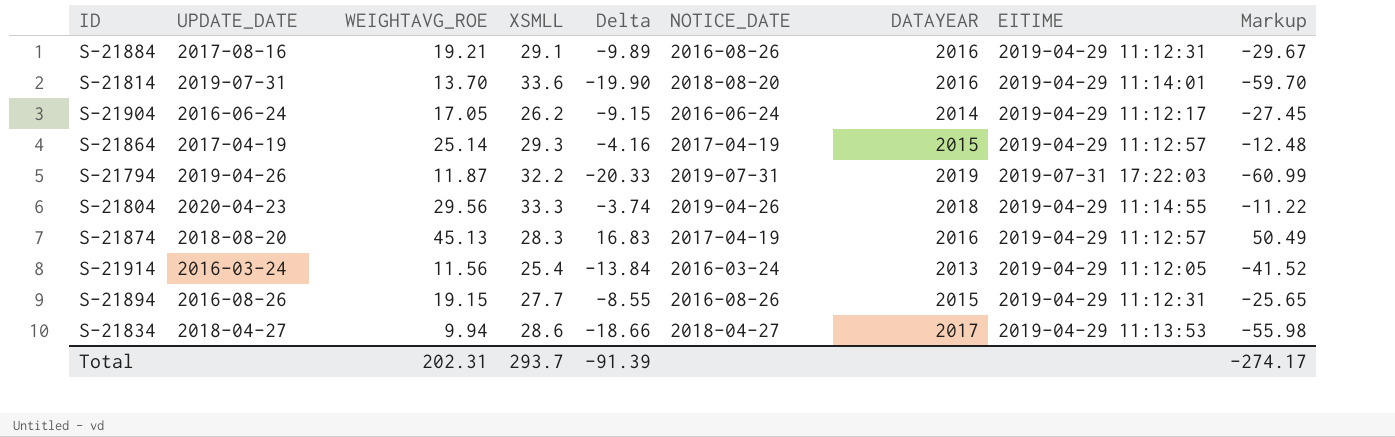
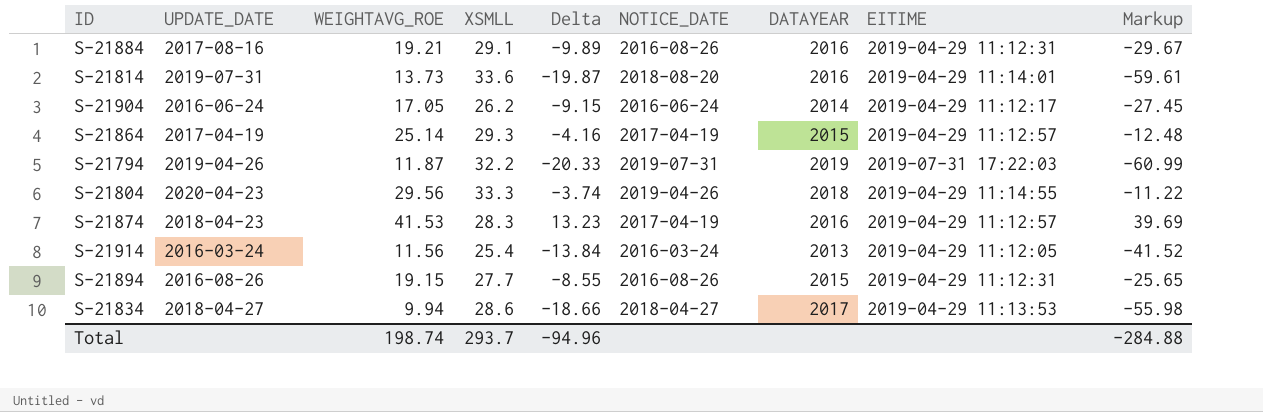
S-21814 | WEIGHTAVG_ROE: 13.70 -> 13.73
S-21814 | Delta: -19.90 -> -19.87
S-21814 | Markup: -59.70 -> -59.61
S-21874 | UPDATE_DATE: 2018-08-20 -> 2018-04-23
S-21874 | WEIGHTAVG_ROE: 45.13 -> 41.53
S-21874 | Delta: 16.83 -> 13.23
S-21874 | Markup: 50.49 -> 39.69
Total | WEIGHTAVG_ROE: 202.31 -> 198.74
Total | Delta: -91.39 -> -94.96
Total | Markup: -274.17 -> -284.88

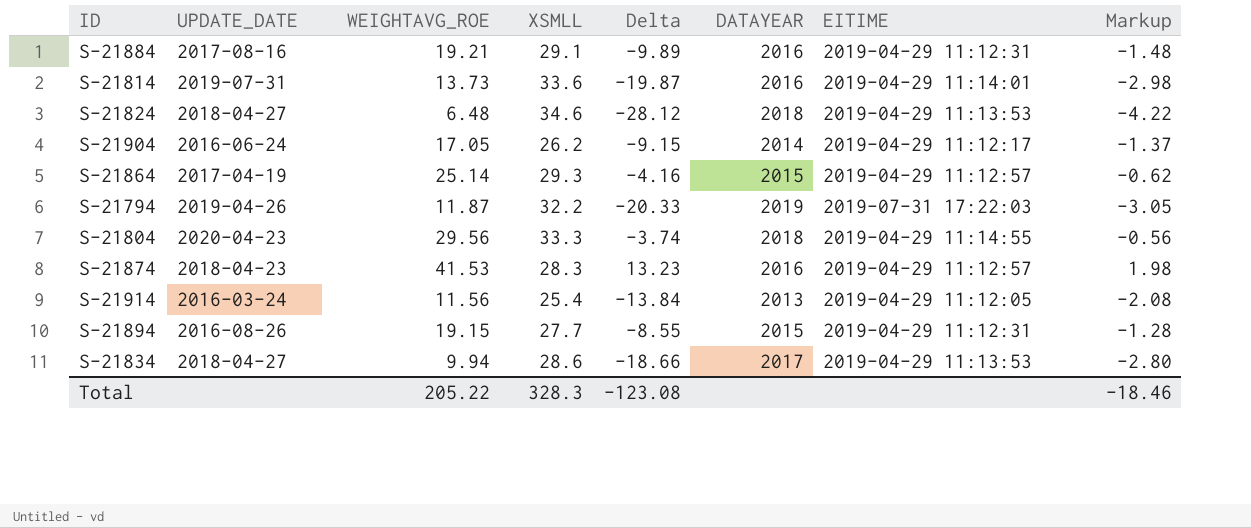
column NOTICE_DATE | position: 6 -> none
column Markup | formula: [Delta] * 3 -> [Delta] * 0.15
row S-21824: none -> 2018-04-27 | 6.48 | 34.6 | -28.12 | 2018 | 2019-04-29 11:13:53 | -4.22
Total | WEIGHTAVG_ROE: 198.74 -> 205.22
Total | XSMLL: 293.7 -> 328.3
Total | Delta: -94.96 -> -123.08
Total | Markup: -284.88 -> -18.46

